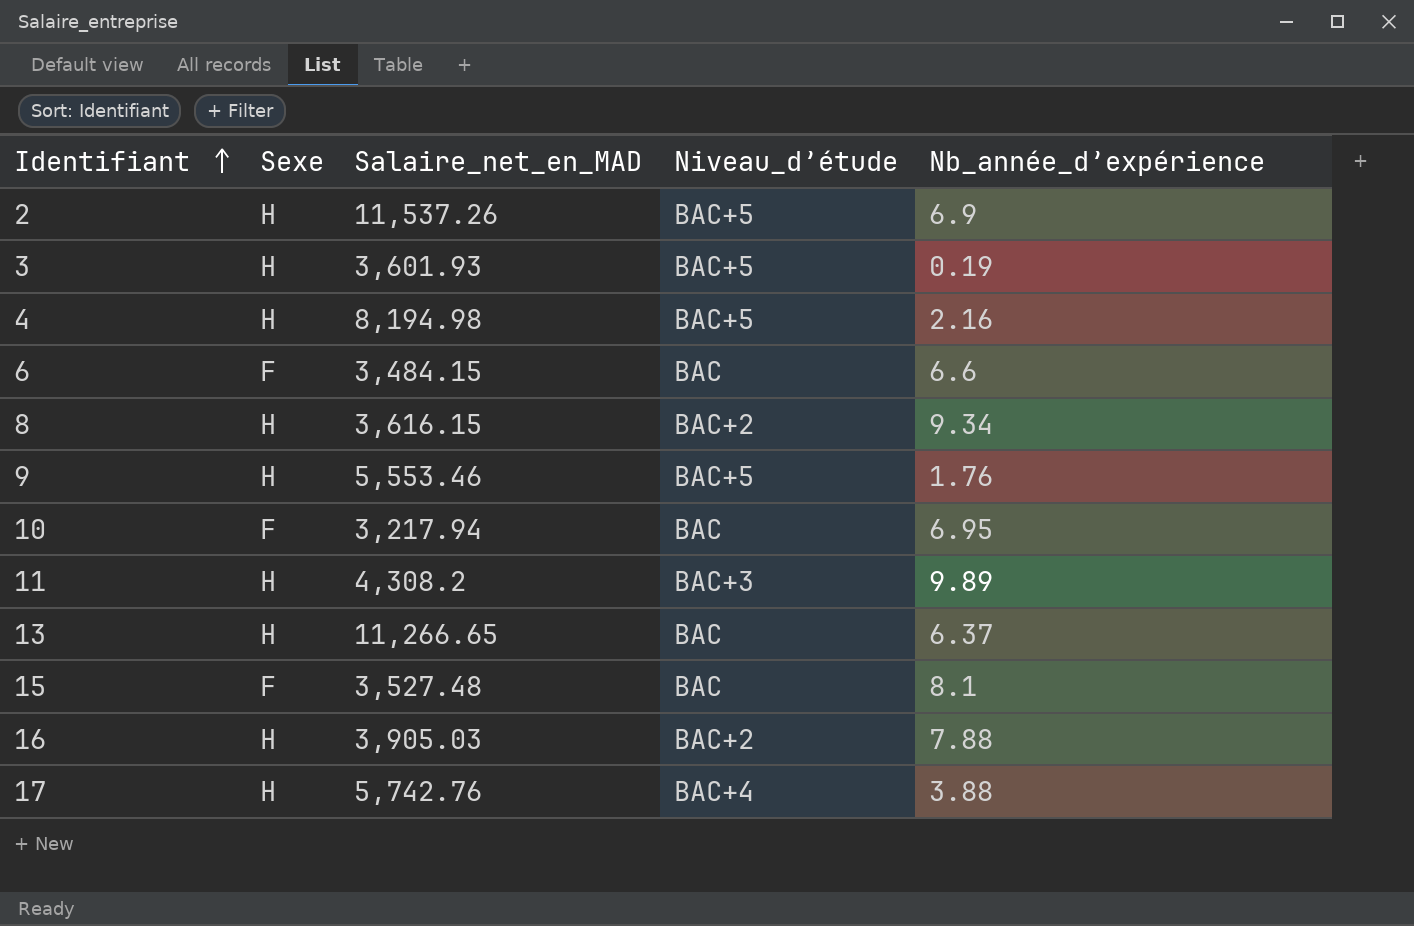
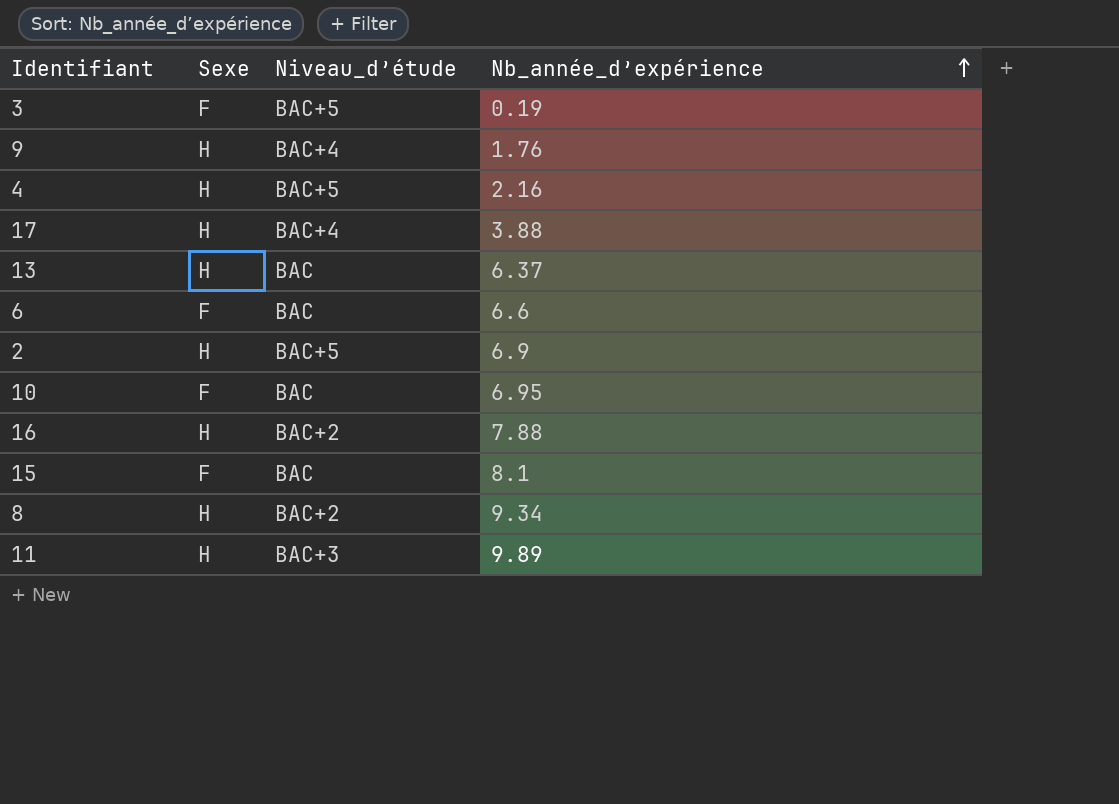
row order: Identifiant ascending -> Nb_année_d’expérience ascending
column Salaire_net_en_MAD | position: 3 -> none
3 | Sexe: H -> F
9 | Niveau_d’étude: BAC+5 -> BAC+4

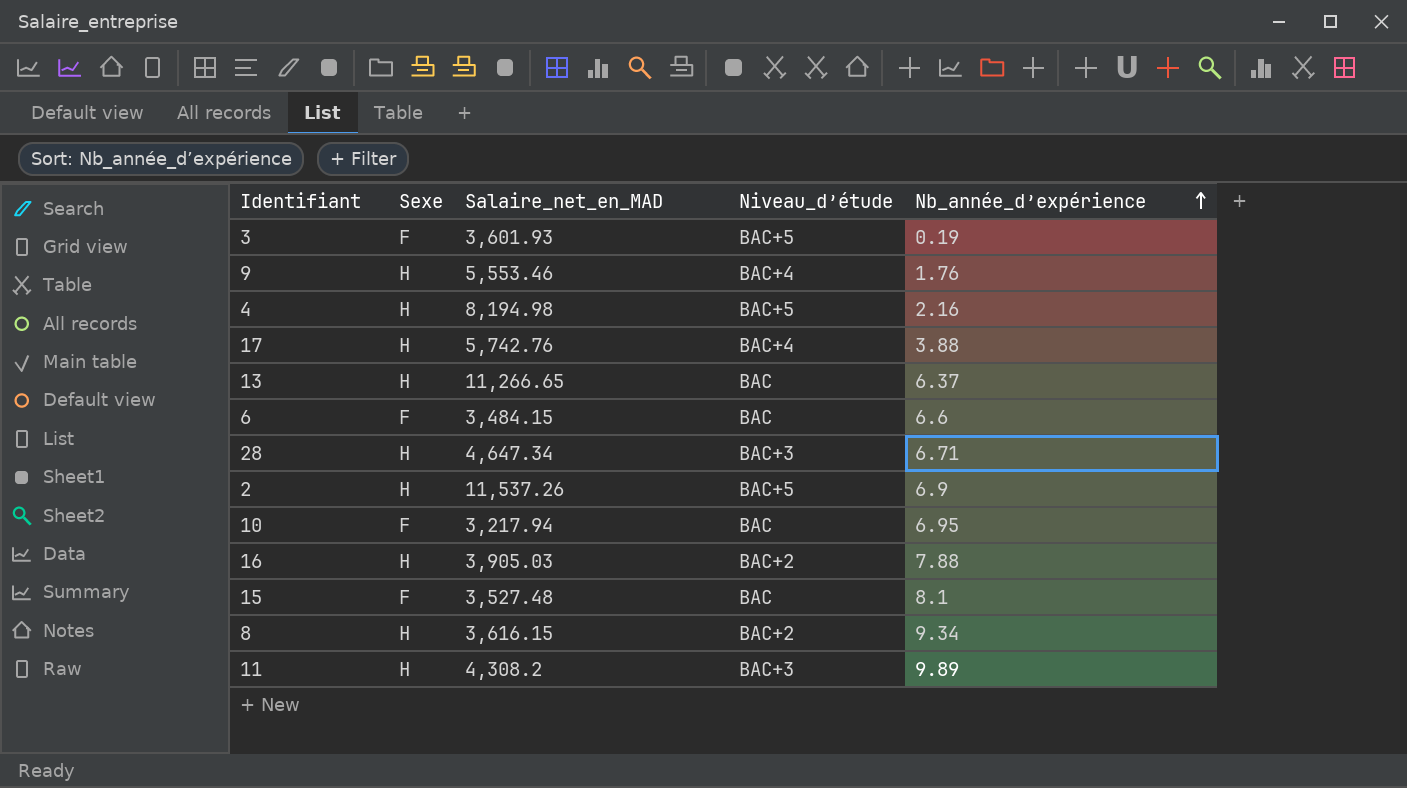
column Salaire_net_en_MAD | position: none -> 3
row 28: none -> H | 4,647.34 | BAC+3 | 6.71

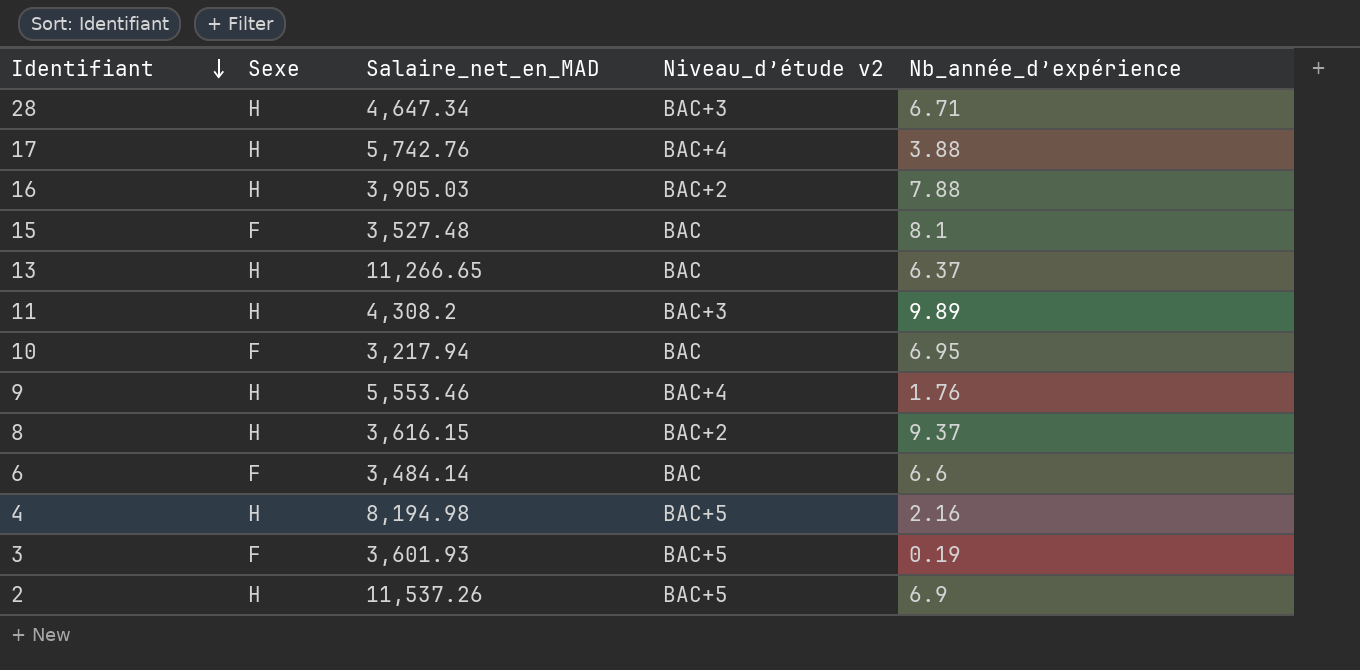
row order: Nb_année_d’expérience ascending -> Identifiant descending
column name: Niveau_d’étude -> Niveau_d’étude v2
8 | Nb_année_d’expérience: 9.34 -> 9.37
6 | Salaire_net_en_MAD: 3,484.15 -> 3,484.14

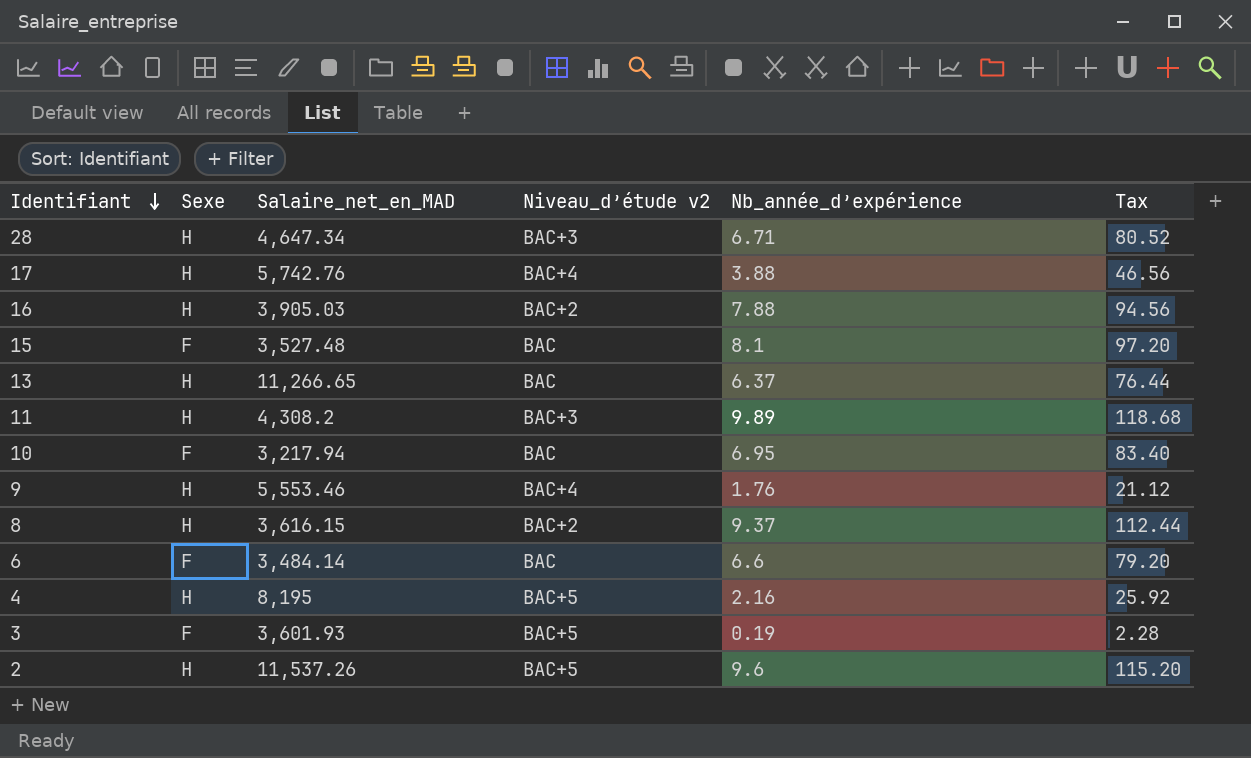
column Tax | formula: none -> [Nb_année_d’expérience] * 12
4 | Salaire_net_en_MAD: 8,194.98 -> 8,195
2 | Nb_année_d’expérience: 6.9 -> 9.6

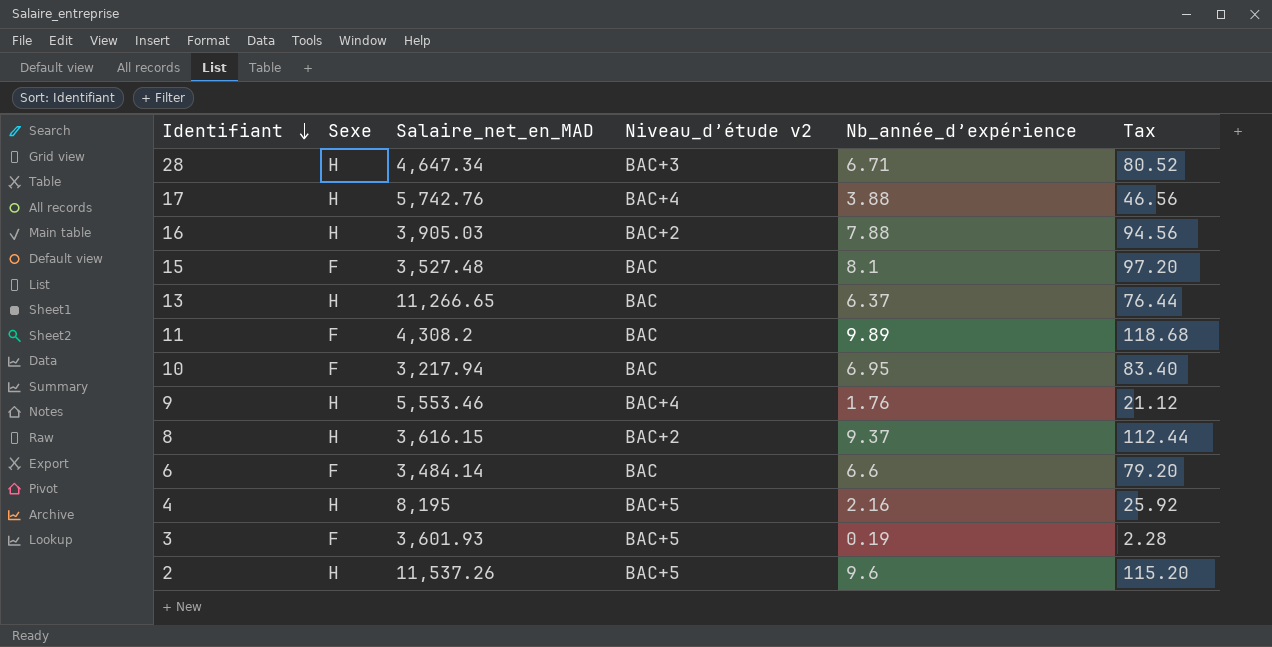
11 | Sexe: H -> F
11 | Niveau_d’étude v2: BAC+3 -> BAC

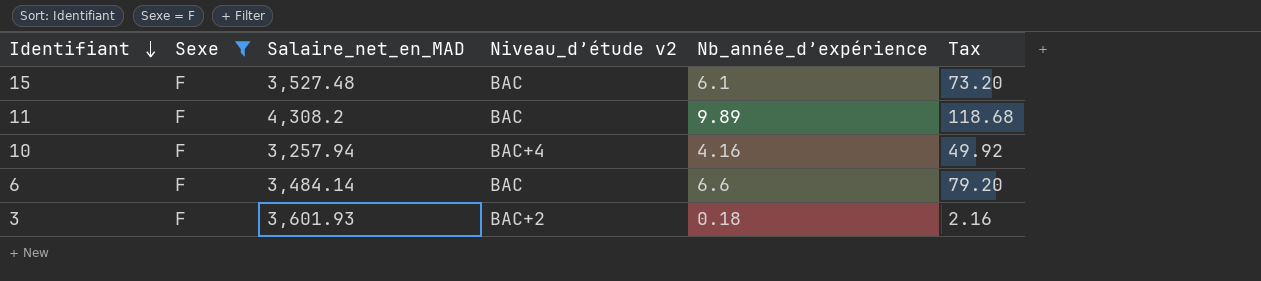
filter: none -> Sexe = F
15 | Nb_année_d’expérience: 8.1 -> 6.1
15 | Tax: 97.20 -> 73.20
10 | Salaire_net_en_MAD: 3,217.94 -> 3,257.94
10 | Niveau_d’étude v2: BAC -> BAC+4
10 | Nb_année_d’expérience: 6.95 -> 4.16
10 | Tax: 83.40 -> 49.92
3 | Niveau_d’étude v2: BAC+5 -> BAC+2
3 | Nb_année_d’expérience: 0.19 -> 0.18
3 | Tax: 2.28 -> 2.16

